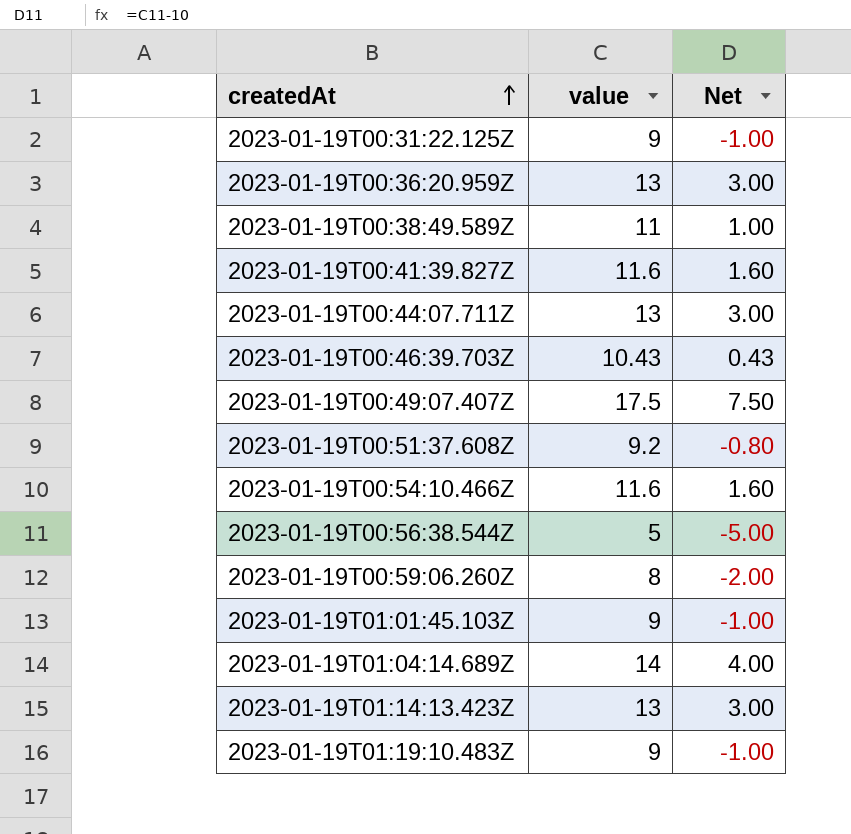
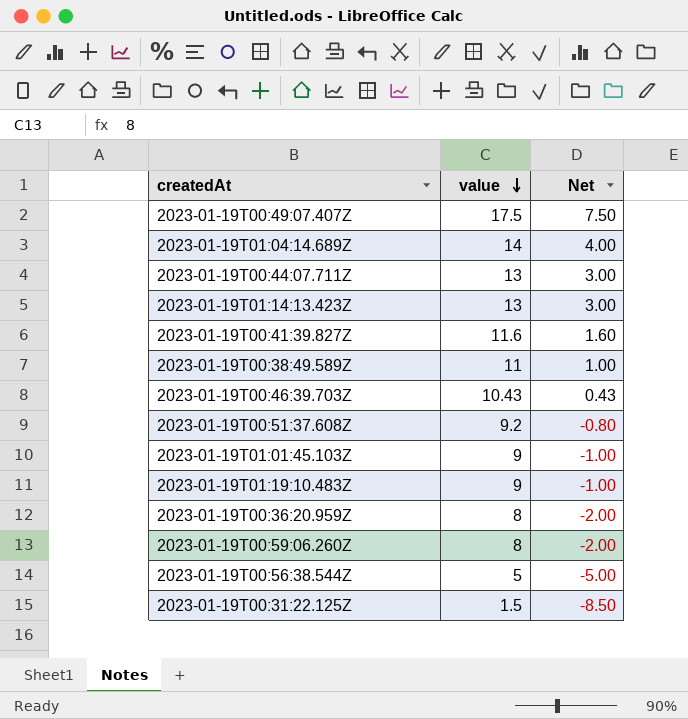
row order: createdAt ascending -> value descending
row 2023-01-19T00:54:10.466Z: 11.6 | 1.60 -> none
2023-01-19T00:36:20.959Z | value: 13 -> 8
2023-01-19T00:36:20.959Z | Net: 3.00 -> -2.00
2023-01-19T00:31:22.125Z | value: 9 -> 1.5
2023-01-19T00:31:22.125Z | Net: -1.00 -> -8.50

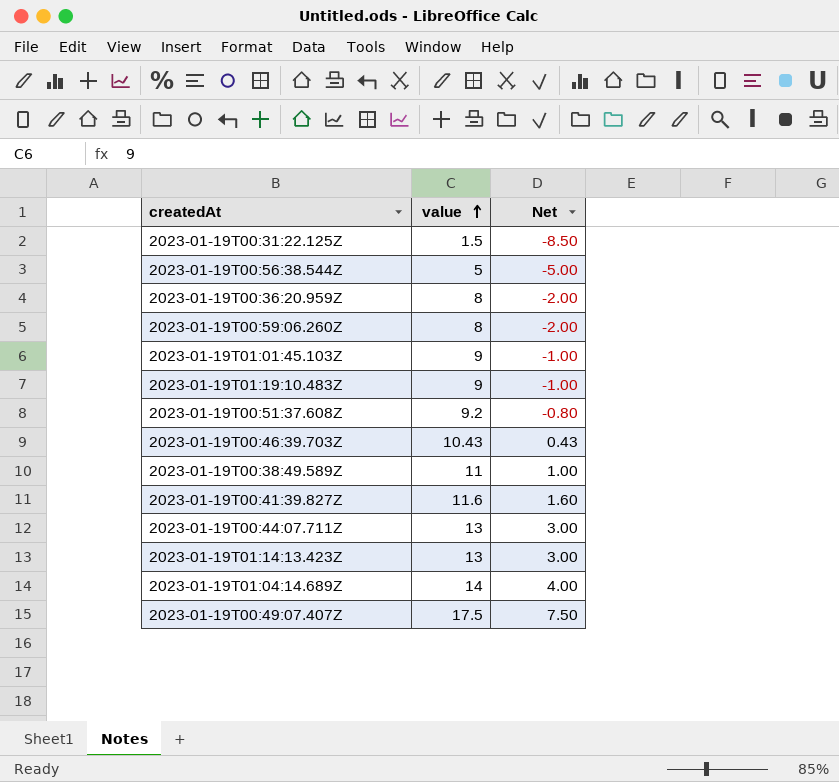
row order: value descending -> value ascending

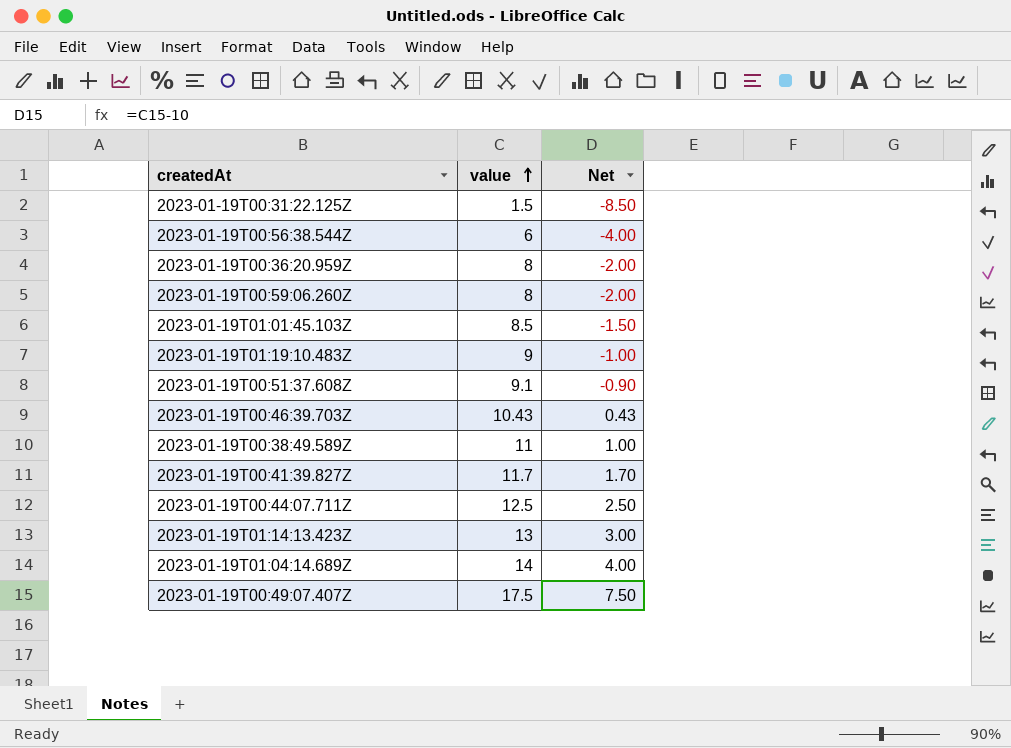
2023-01-19T00:56:38.544Z | value: 5 -> 6
2023-01-19T00:56:38.544Z | Net: -5.00 -> -4.00
2023-01-19T01:01:45.103Z | value: 9 -> 8.5
2023-01-19T01:01:45.103Z | Net: -1.00 -> -1.50
2023-01-19T00:51:37.608Z | value: 9.2 -> 9.1
2023-01-19T00:51:37.608Z | Net: -0.80 -> -0.90
2023-01-19T00:41:39.827Z | value: 11.6 -> 11.7
2023-01-19T00:41:39.827Z | Net: 1.60 -> 1.70
2023-01-19T00:44:07.711Z | value: 13 -> 12.5
2023-01-19T00:44:07.711Z | Net: 3.00 -> 2.50

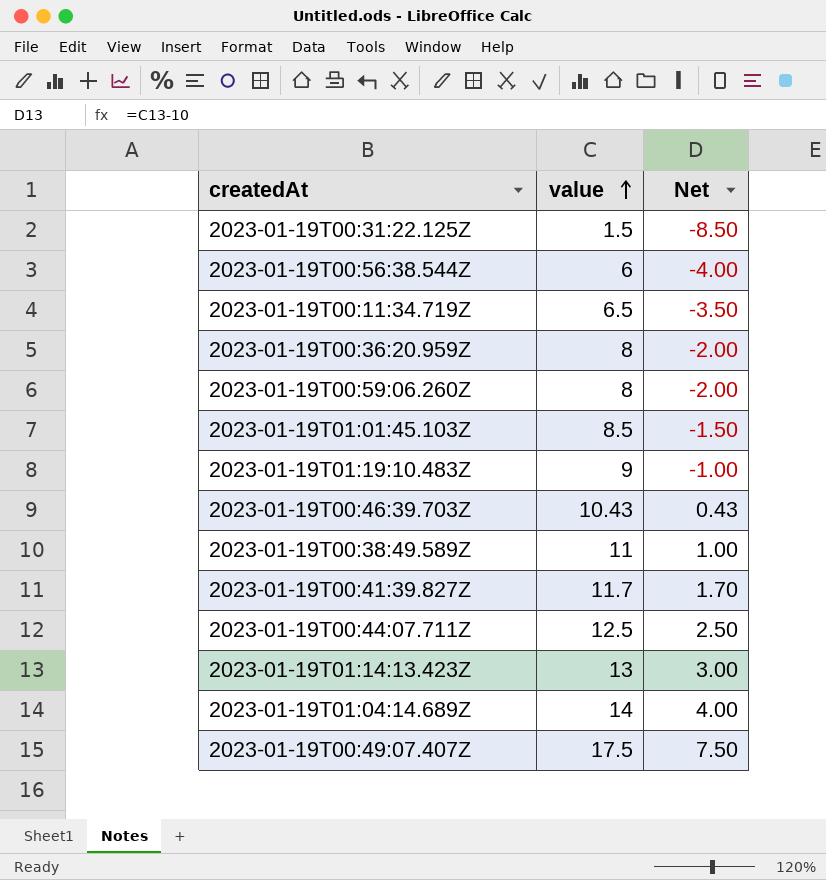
row 2023-01-19T00:51:37.608Z: 9.1 | -0.90 -> none
row 2023-01-19T00:11:34.719Z: none -> 6.5 | -3.50

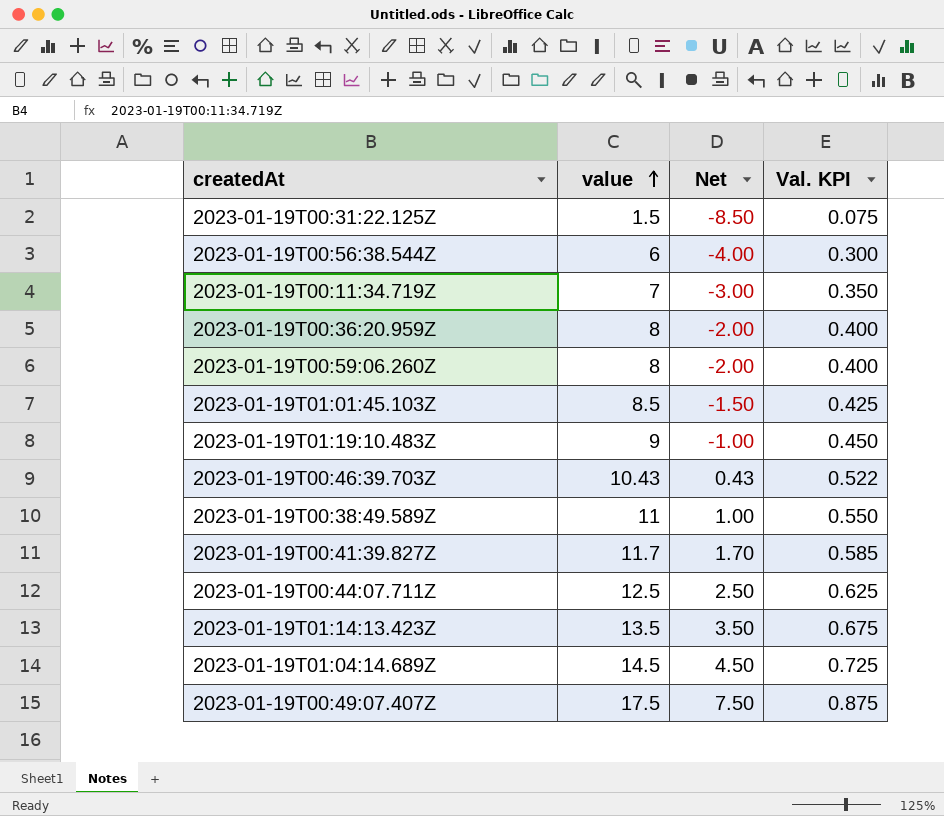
column Val. KPI | formula: none -> [value] * 0.05
2023-01-19T00:11:34.719Z | value: 6.5 -> 7
2023-01-19T00:11:34.719Z | Net: -3.50 -> -3.00
2023-01-19T01:14:13.423Z | value: 13 -> 13.5
2023-01-19T01:14:13.423Z | Net: 3.00 -> 3.50
2023-01-19T01:04:14.689Z | value: 14 -> 14.5
2023-01-19T01:04:14.689Z | Net: 4.00 -> 4.50

